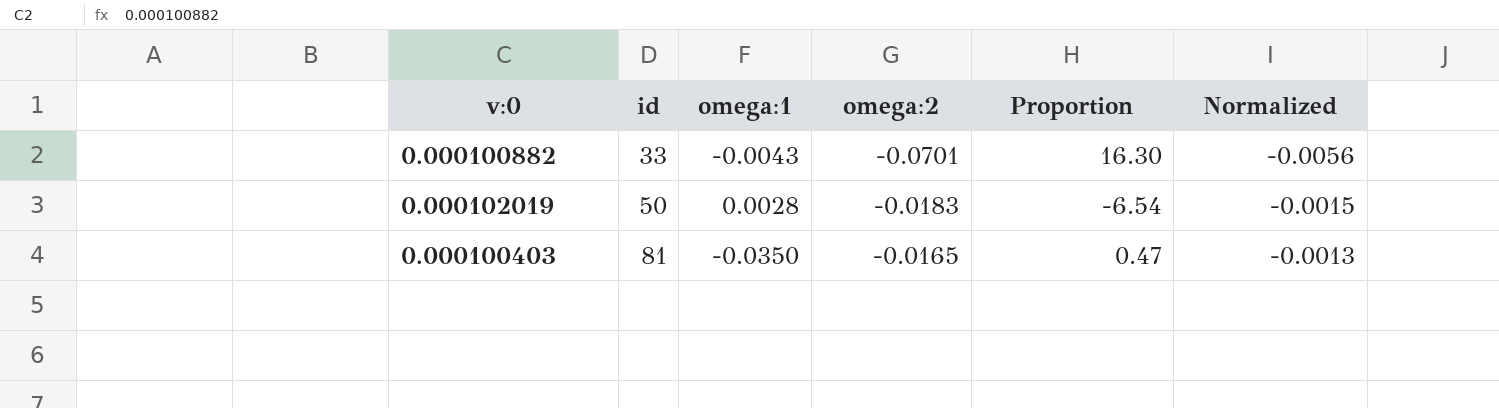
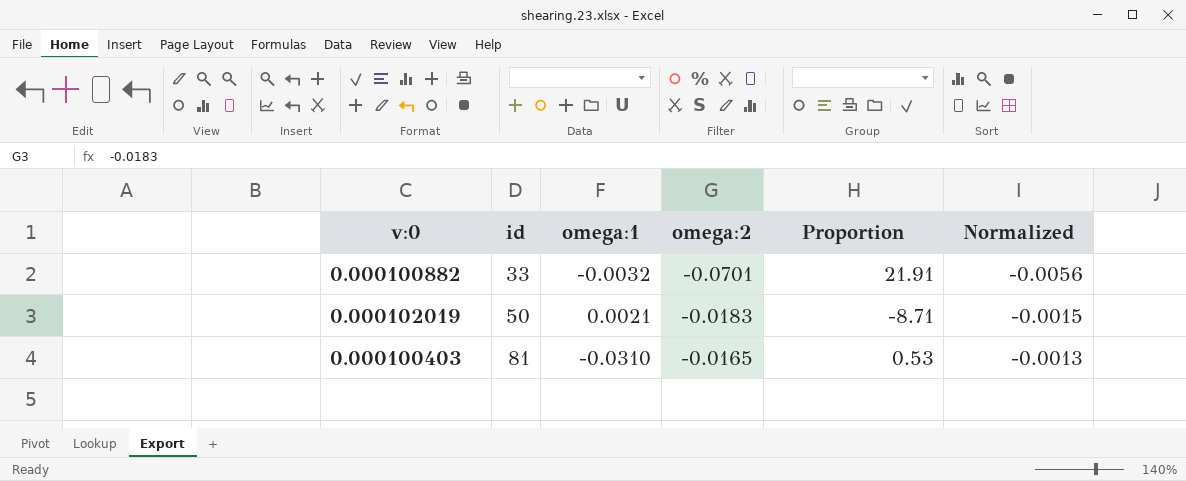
0.000100882 | omega:1: -0.0043 -> -0.0032
0.000100882 | Proportion: 16.30 -> 21.91
0.000102019 | omega:1: 0.0028 -> 0.0021
0.000102019 | Proportion: -6.54 -> -8.71
0.000100403 | omega:1: -0.0350 -> -0.0310
0.000100403 | Proportion: 0.47 -> 0.53

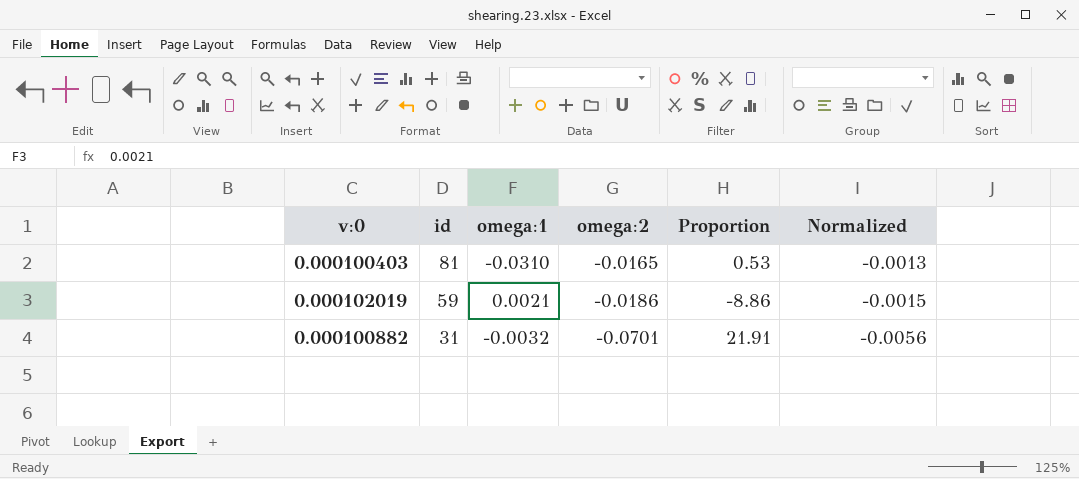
row order: id ascending -> id descending
0.000102019 | id: 50 -> 59
0.000102019 | omega:2: -0.0183 -> -0.0186
0.000102019 | Proportion: -8.71 -> -8.86
0.000100882 | id: 33 -> 31

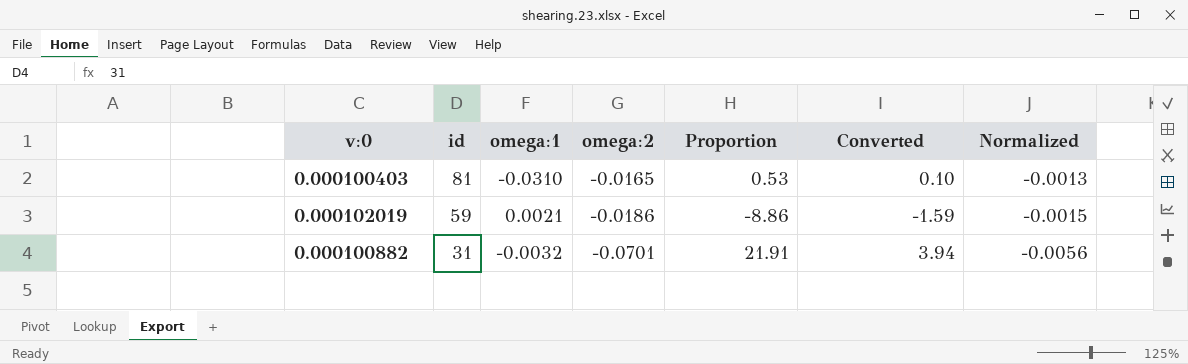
column Converted | formula: none -> [Proportion] * 0.18

